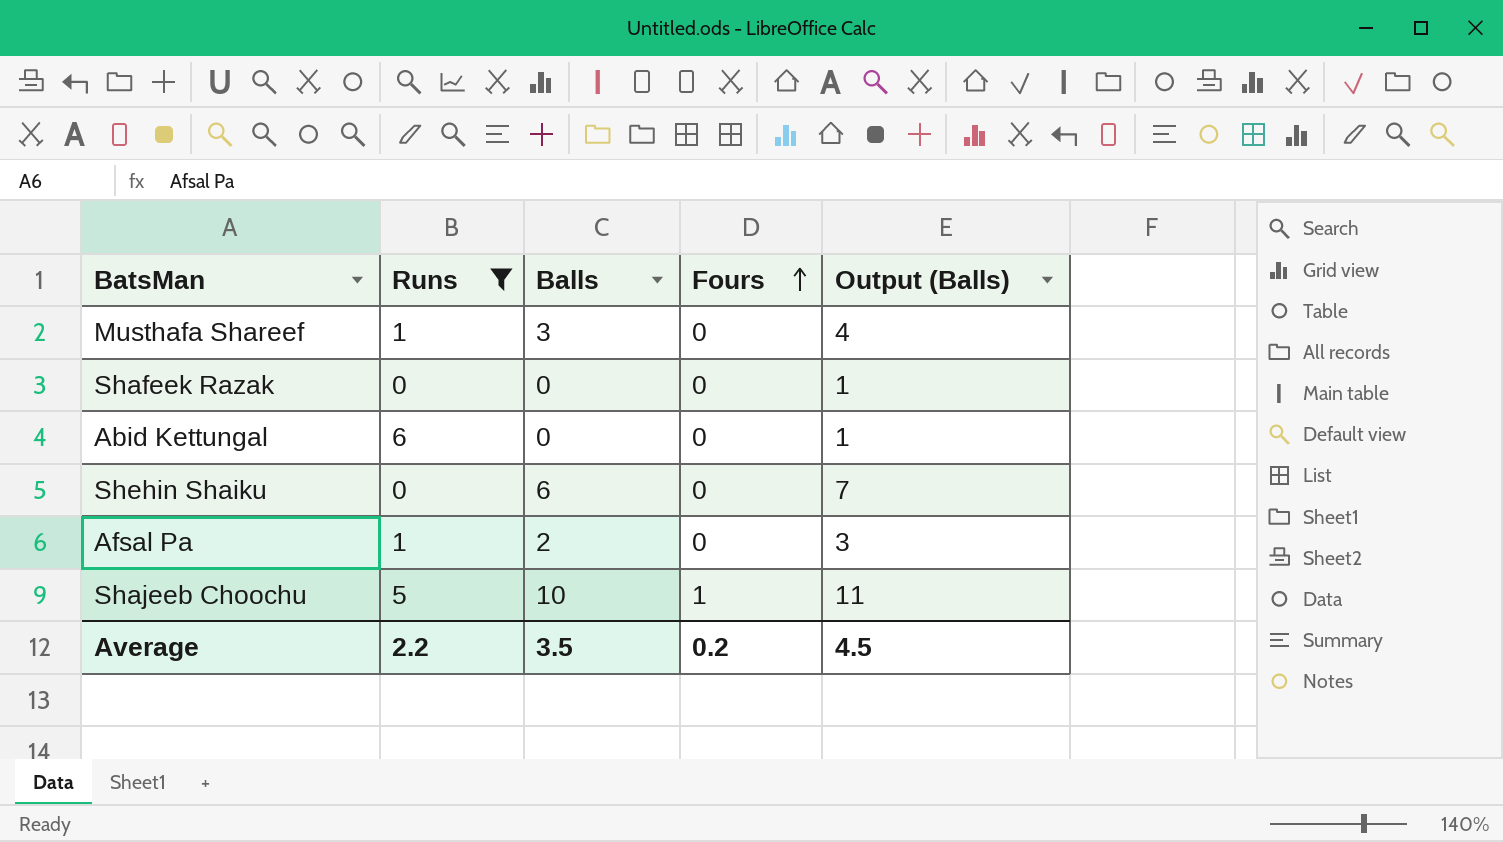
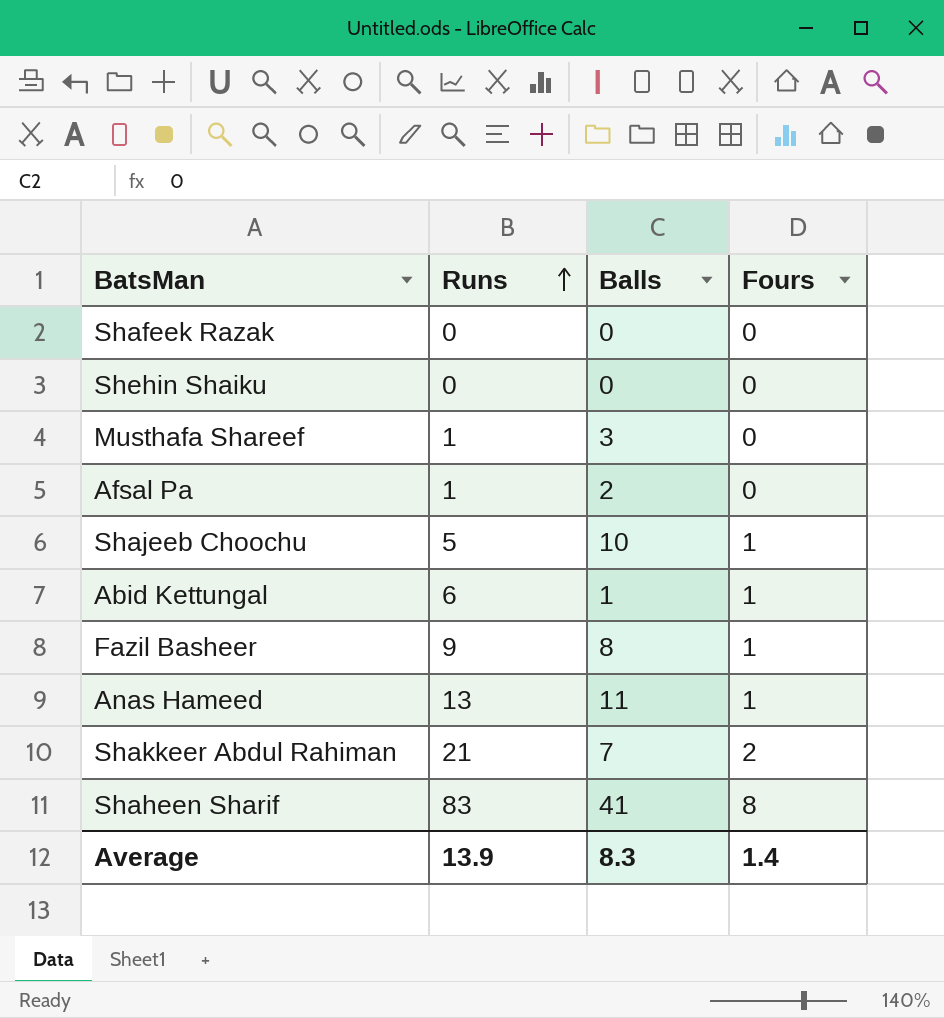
filter: Runs <= 6 -> none
row order: Fours ascending -> Runs ascending
column Output (Balls) | formula: [Balls] + 1 -> none
Shehin Shaiku | Balls: 6 -> 0
Abid Kettungal | Balls: 0 -> 1
Abid Kettungal | Fours: 0 -> 1
Average | Runs: 2.2 -> 13.9
Average | Balls: 3.5 -> 8.3
Average | Fours: 0.2 -> 1.4

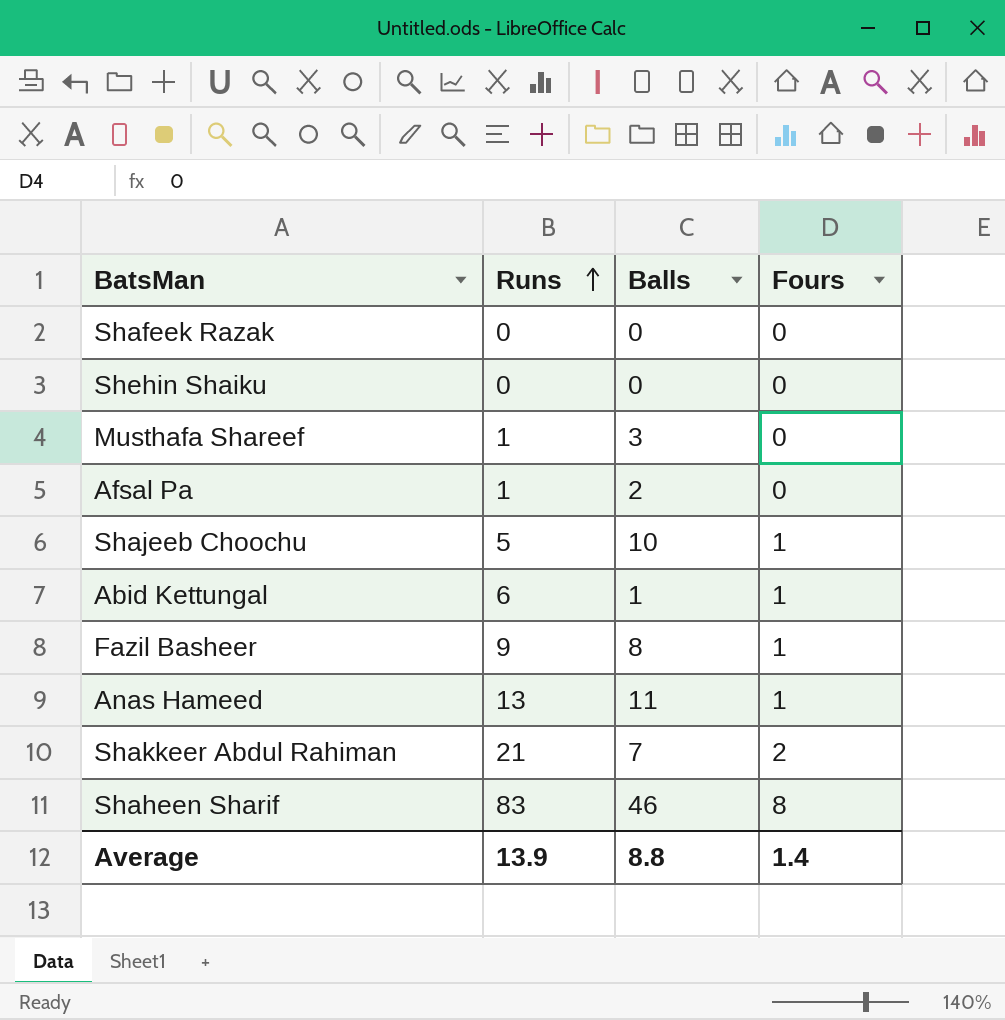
Shaheen Sharif | Balls: 41 -> 46
Average | Balls: 8.3 -> 8.8

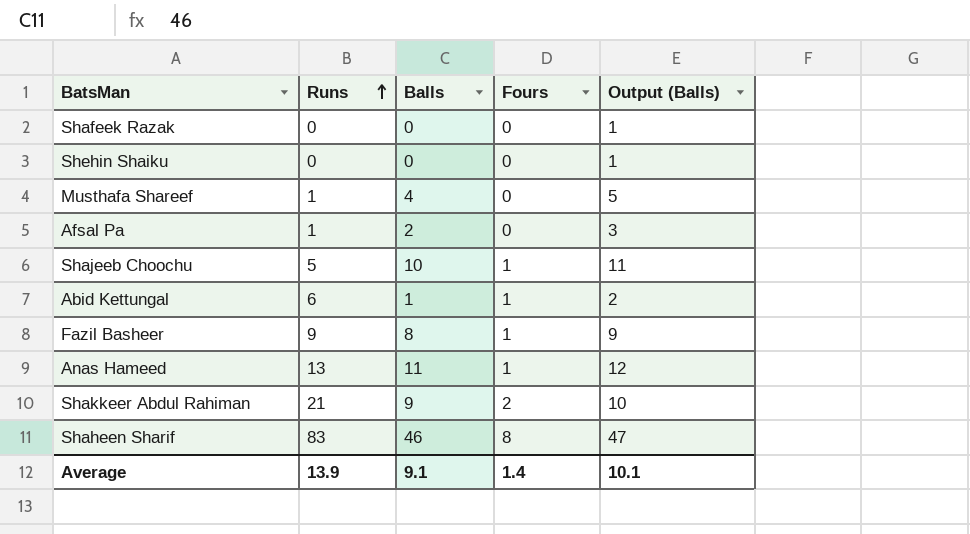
column Output (Balls) | formula: none -> [Balls] + 1
Musthafa Shareef | Balls: 3 -> 4
Shakkeer Abdul Rahiman | Balls: 7 -> 9
Average | Balls: 8.8 -> 9.1

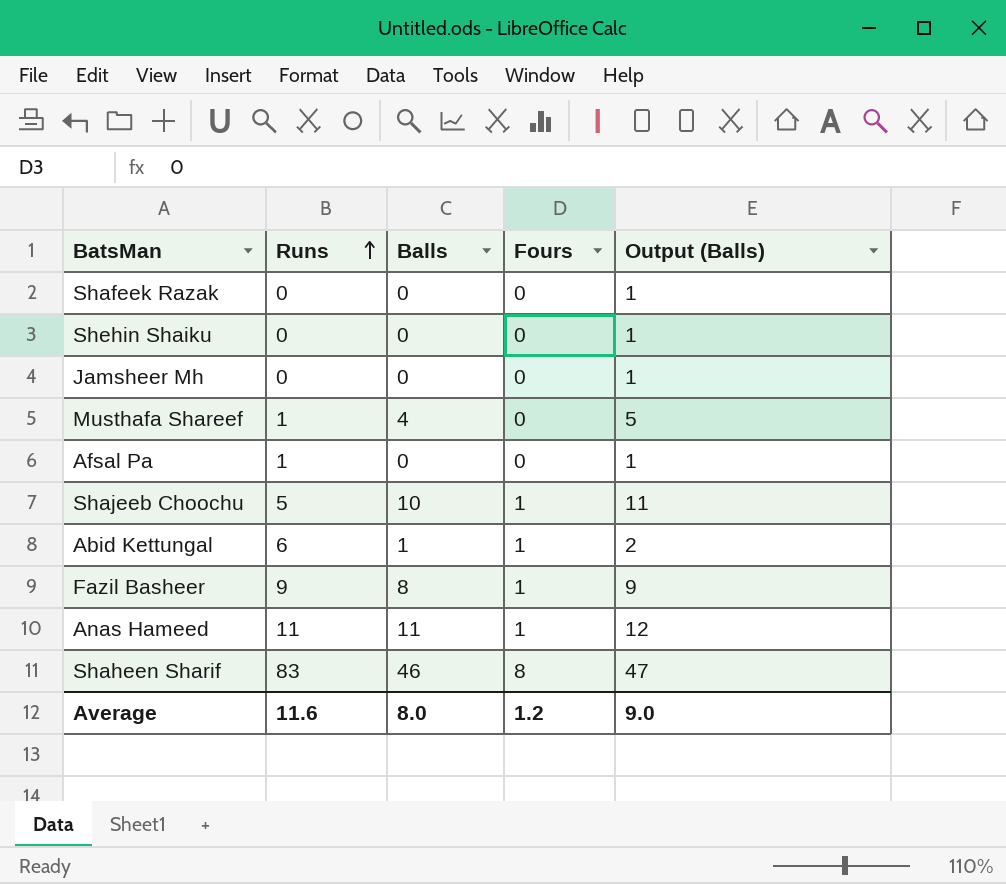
row Shakkeer Abdul Rahiman: 21 | 9 | 2 | 10 -> none
row Jamsheer Mh: none -> 0 | 0 | 0 | 1
Afsal Pa | Balls: 2 -> 0
Afsal Pa | Output (Balls): 3 -> 1
Anas Hameed | Runs: 13 -> 11
Average | Runs: 13.9 -> 11.6
Average | Balls: 9.1 -> 8.0
Average | Fours: 1.4 -> 1.2
Average | Output (Balls): 10.1 -> 9.0

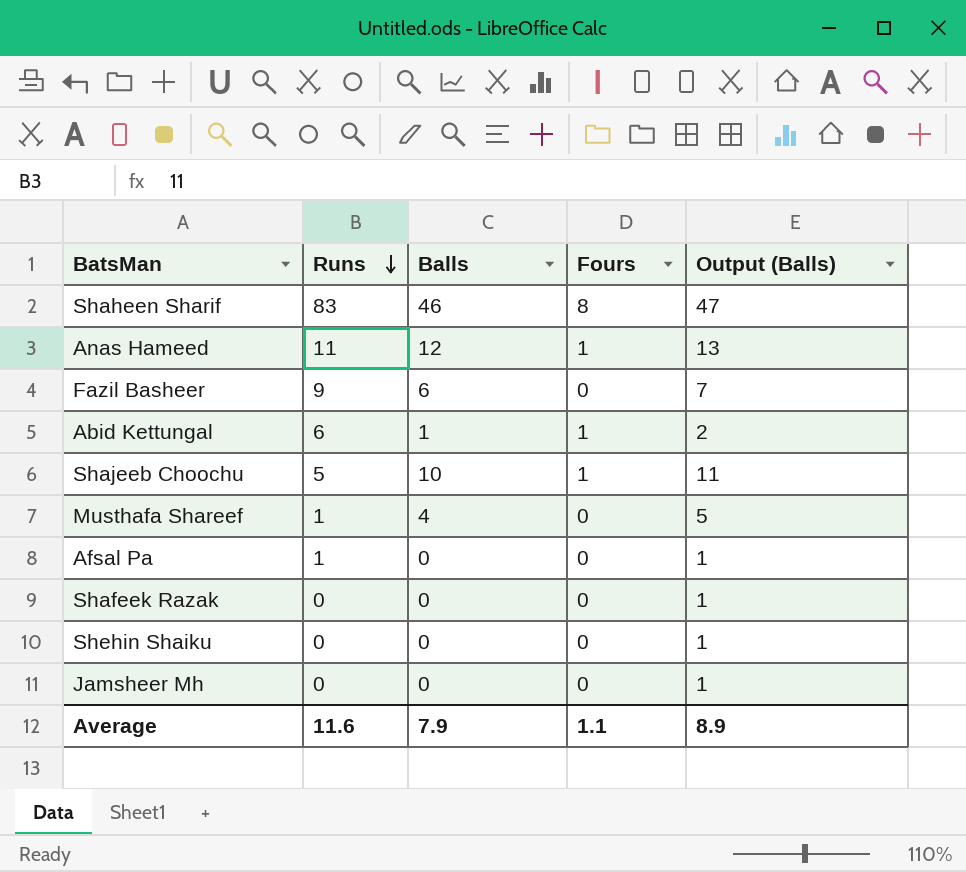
row order: Runs ascending -> Runs descending
Anas Hameed | Balls: 11 -> 12
Anas Hameed | Output (Balls): 12 -> 13
Fazil Basheer | Balls: 8 -> 6
Fazil Basheer | Fours: 1 -> 0
Fazil Basheer | Output (Balls): 9 -> 7
Average | Balls: 8.0 -> 7.9
Average | Fours: 1.2 -> 1.1
Average | Output (Balls): 9.0 -> 8.9

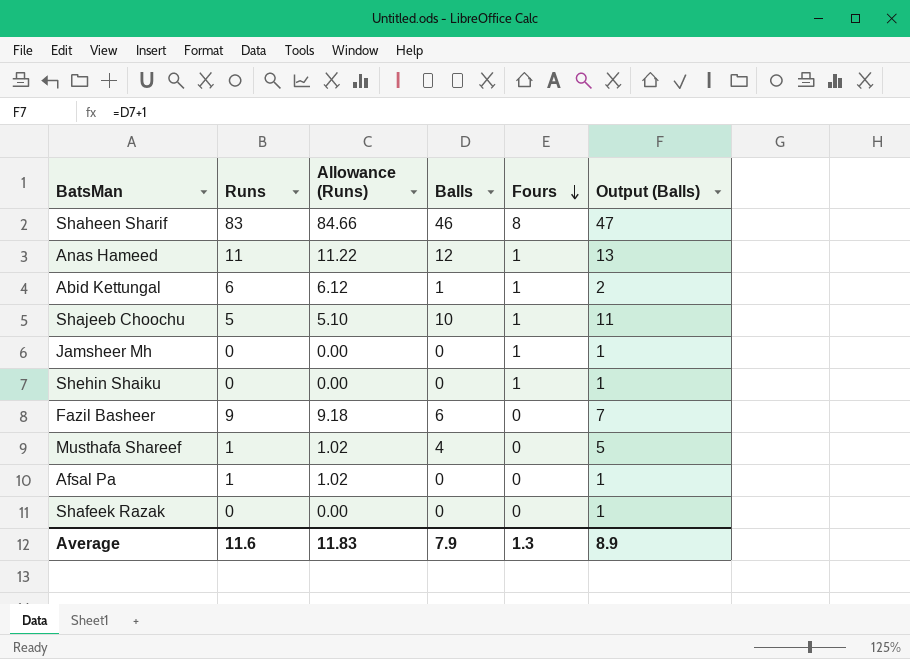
row order: Runs descending -> Fours descending
column Allowance (Runs) | formula: none -> [Runs] * 1.02
Jamsheer Mh | Fours: 0 -> 1
Shehin Shaiku | Fours: 0 -> 1
Average | Fours: 1.1 -> 1.3

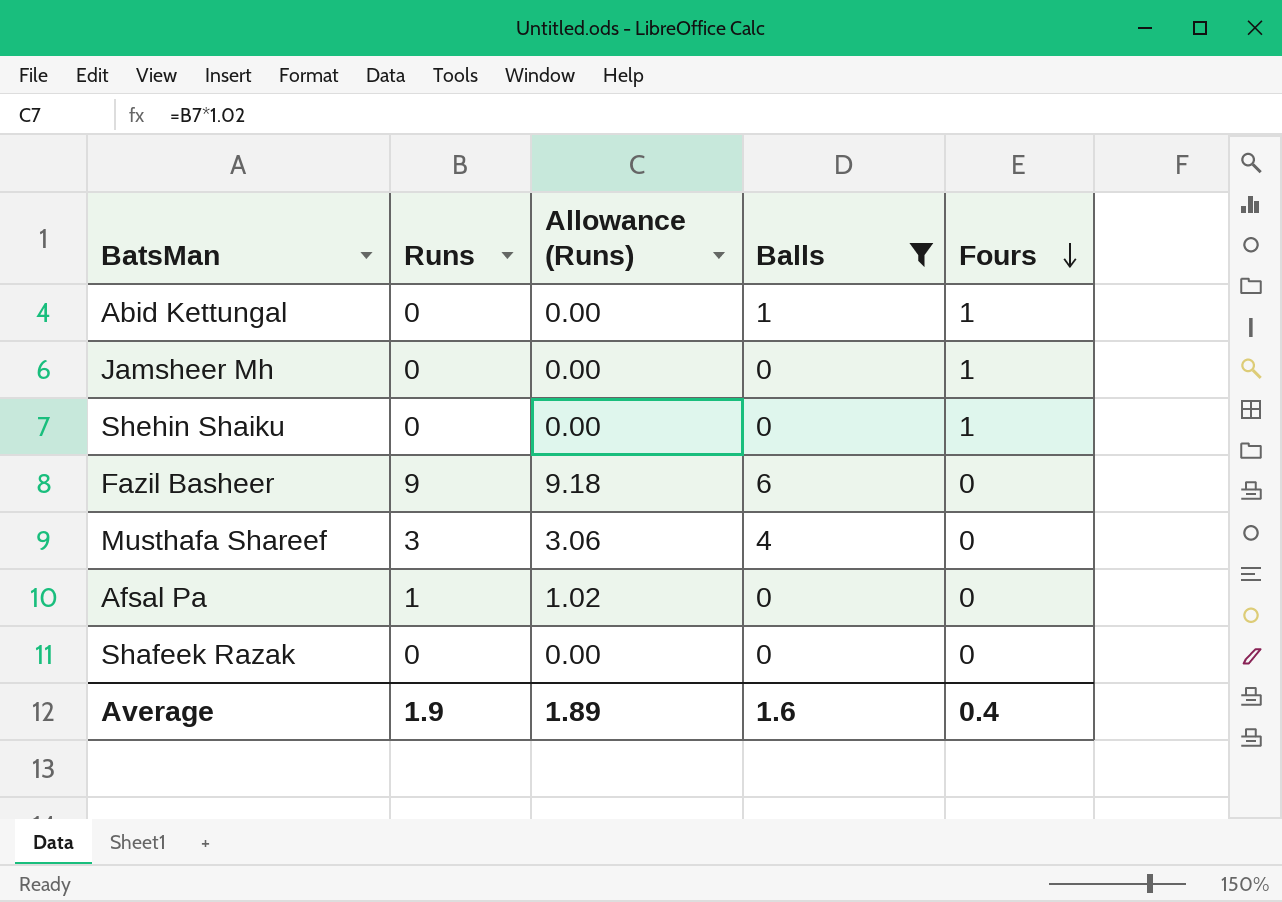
filter: none -> Balls <= 6
column Output (Balls) | formula: [Balls] + 1 -> none
Abid Kettungal | Runs: 6 -> 0
Abid Kettungal | Allowance (Runs): 6.12 -> 0.00
Musthafa Shareef | Runs: 1 -> 3
Musthafa Shareef | Allowance (Runs): 1.02 -> 3.06
Average | Runs: 11.6 -> 1.9
Average | Allowance (Runs): 11.83 -> 1.89
Average | Balls: 7.9 -> 1.6
Average | Fours: 1.3 -> 0.4

